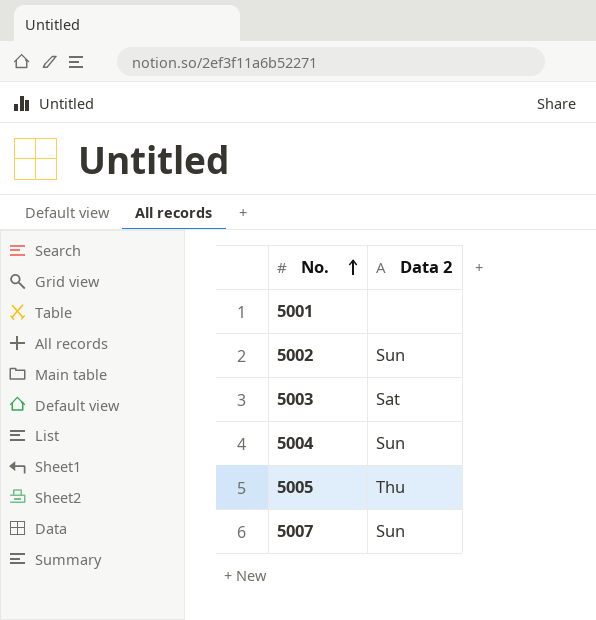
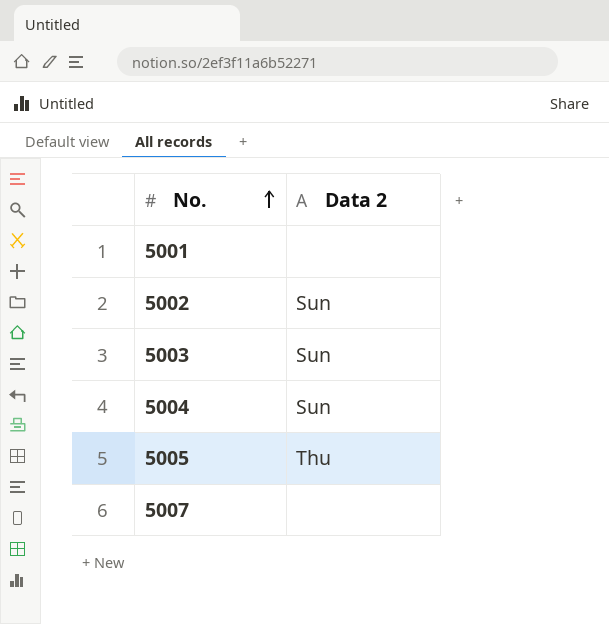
5003 | Data 2: Sat -> Sun
5007 | Data 2: Sun -> none

